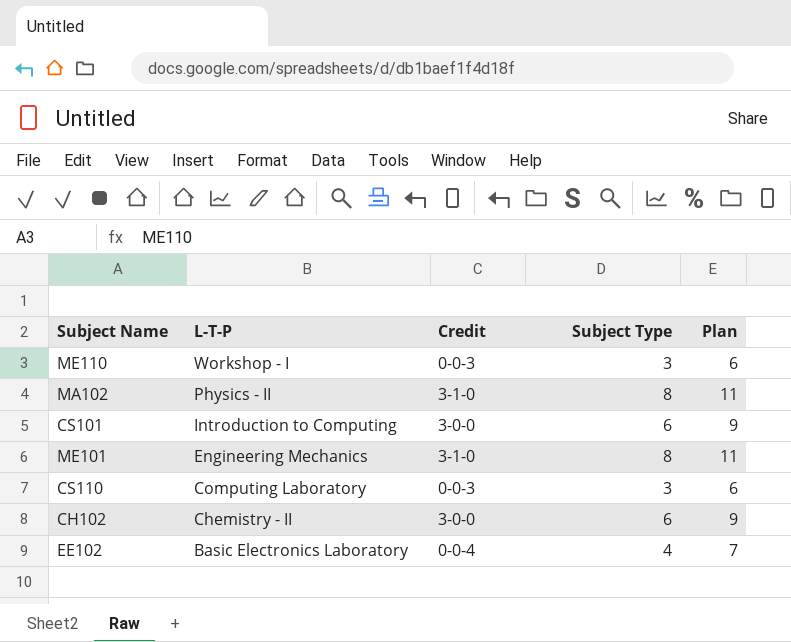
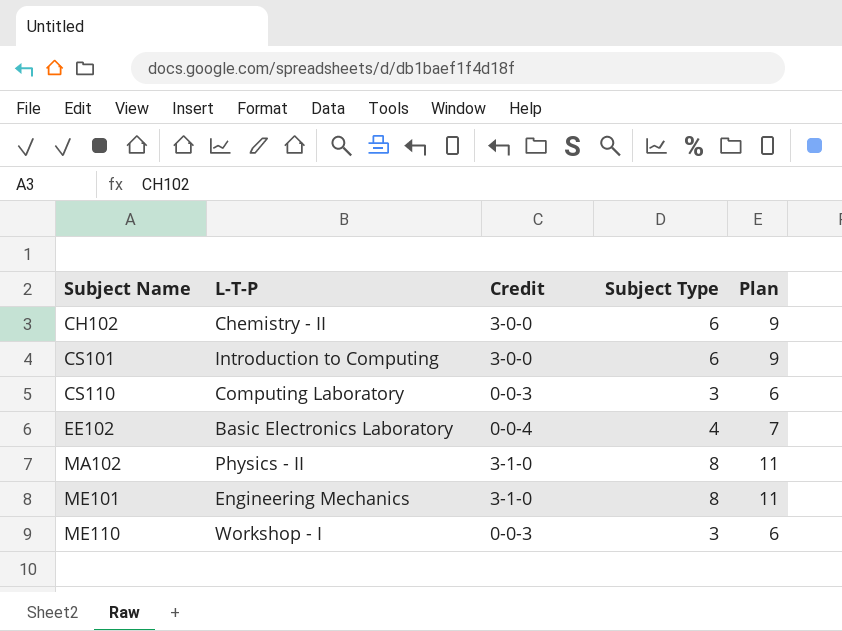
row order: L-T-P descending -> Subject Name ascending

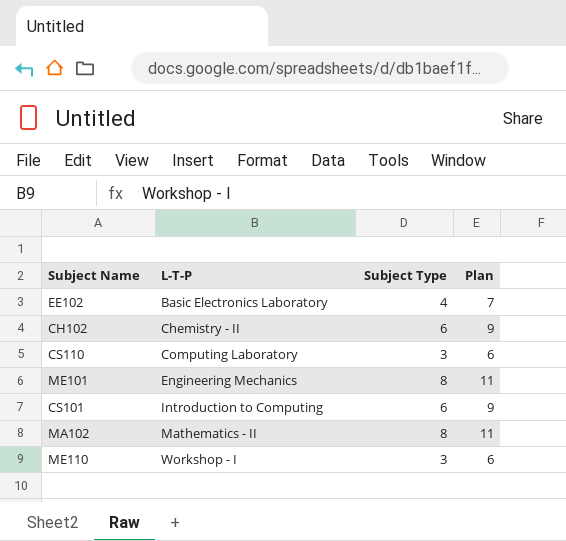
row order: Subject Name ascending -> L-T-P ascending
column Credit | position: 3 -> none
MA102 | L-T-P: Physics - II -> Mathematics - II

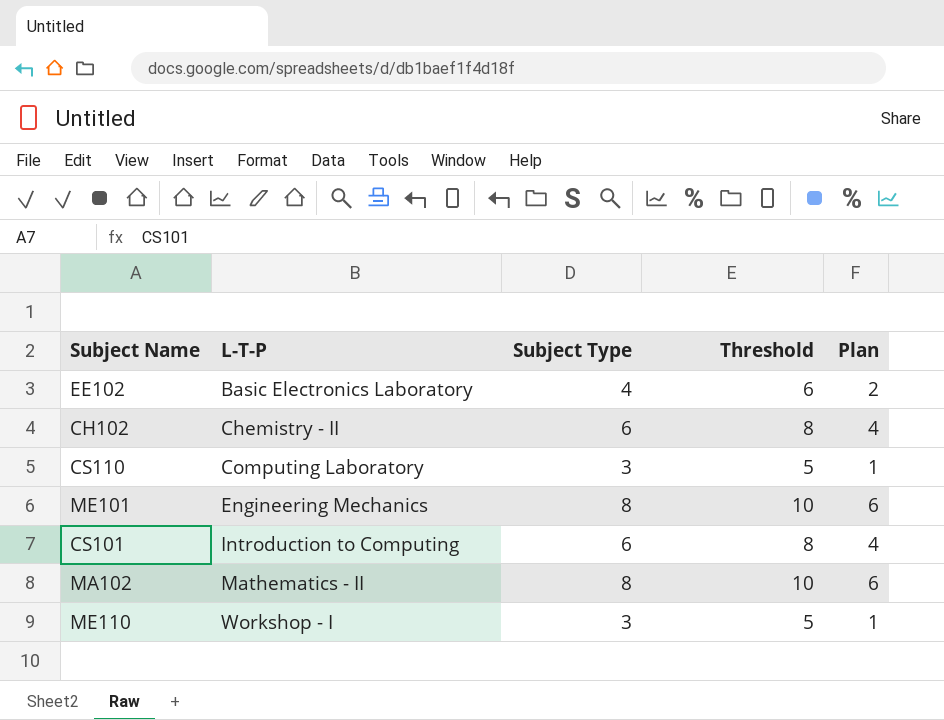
column Threshold | formula: none -> [Subject Type] + 2
column Plan | formula: [Subject Type] + 3 -> [Subject Type] - 2

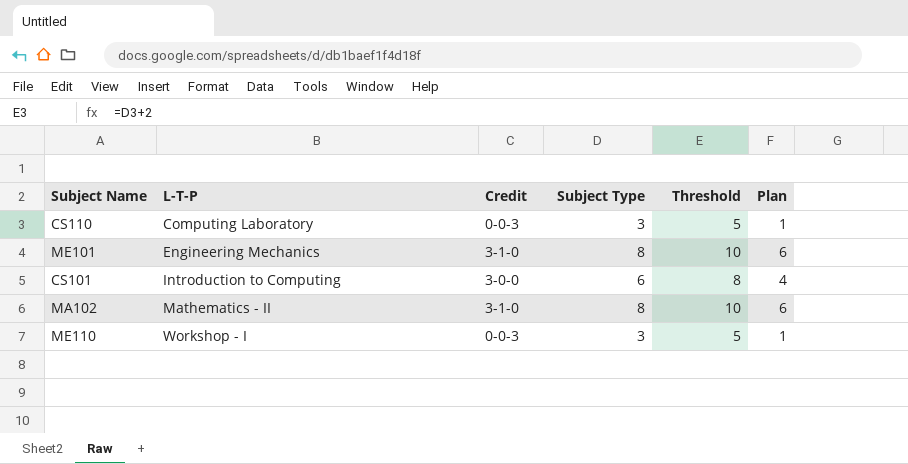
column Credit | position: none -> 3
row EE102: Basic Electronics Laboratory | 4 | 6 | 2 -> none
row CH102: Chemistry - II | 6 | 8 | 4 -> none

